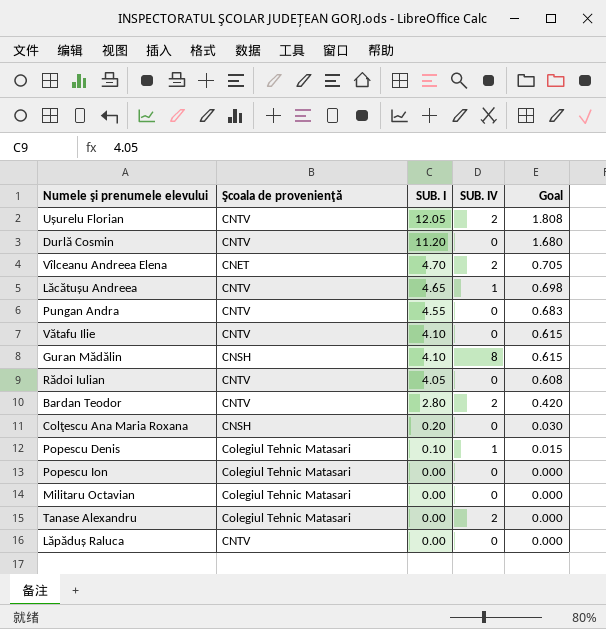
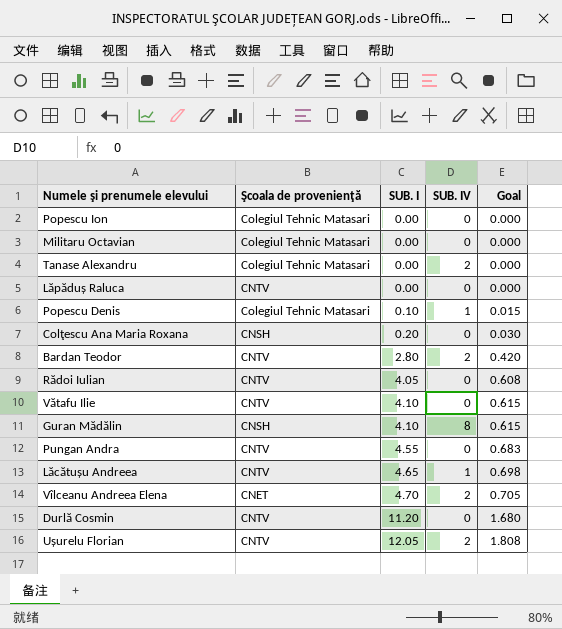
row order: SUB. I descending -> SUB. I ascending

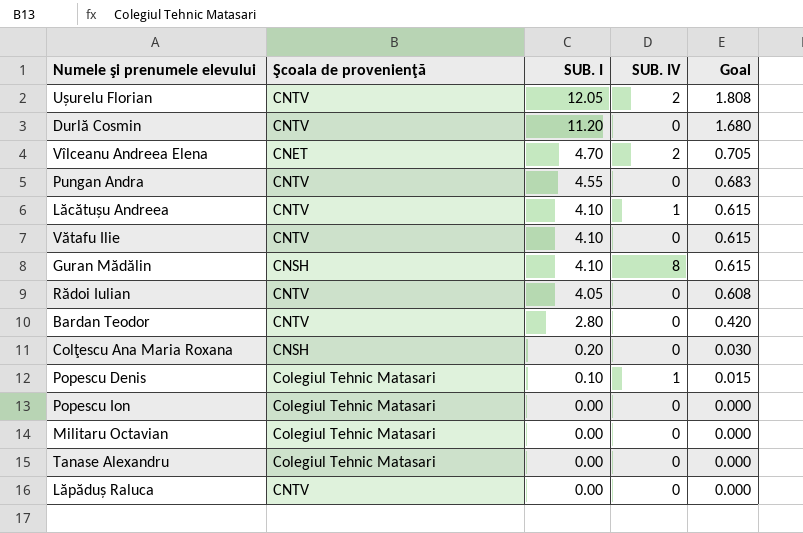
row order: SUB. I ascending -> SUB. I descending
Lăcătușu Andreea | SUB. I: 4.65 -> 4.10
Lăcătușu Andreea | Goal: 0.698 -> 0.615
Bardan Teodor | SUB. IV: 2 -> 0
Tanase Alexandru | SUB. IV: 2 -> 0

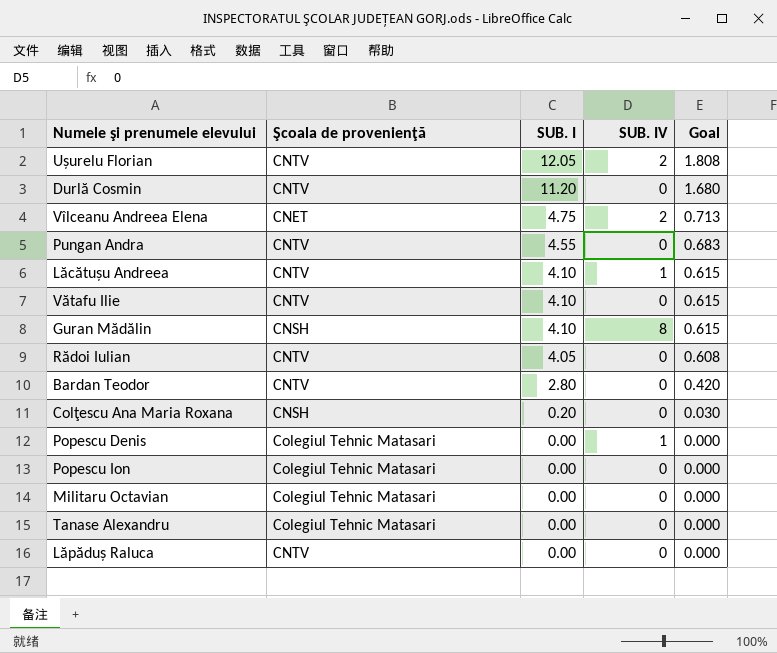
Vîlceanu Andreea Elena | SUB. I: 4.70 -> 4.75
Vîlceanu Andreea Elena | Goal: 0.705 -> 0.713
Popescu Denis | SUB. I: 0.10 -> 0.00
Popescu Denis | Goal: 0.015 -> 0.000

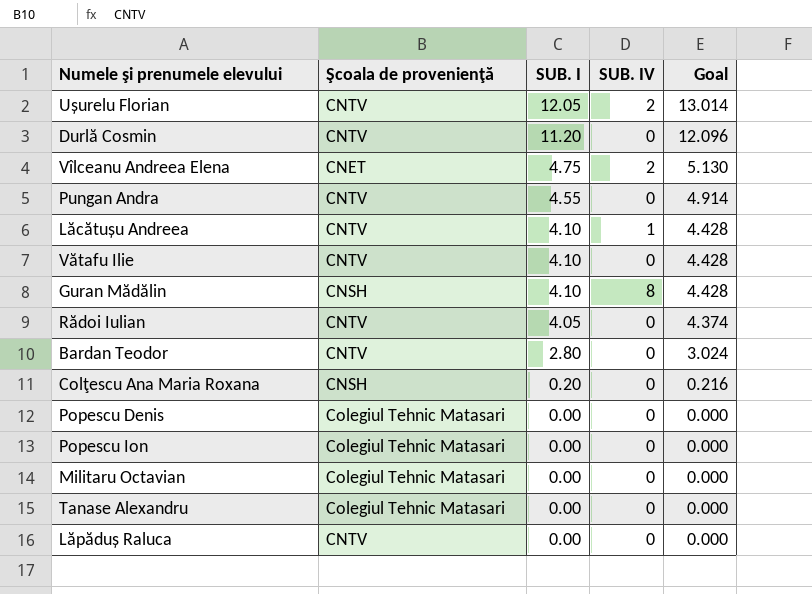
column Goal | formula: [SUB. I] * 0.15 -> [SUB. I] * 1.08
Popescu Denis | SUB. IV: 1 -> 0

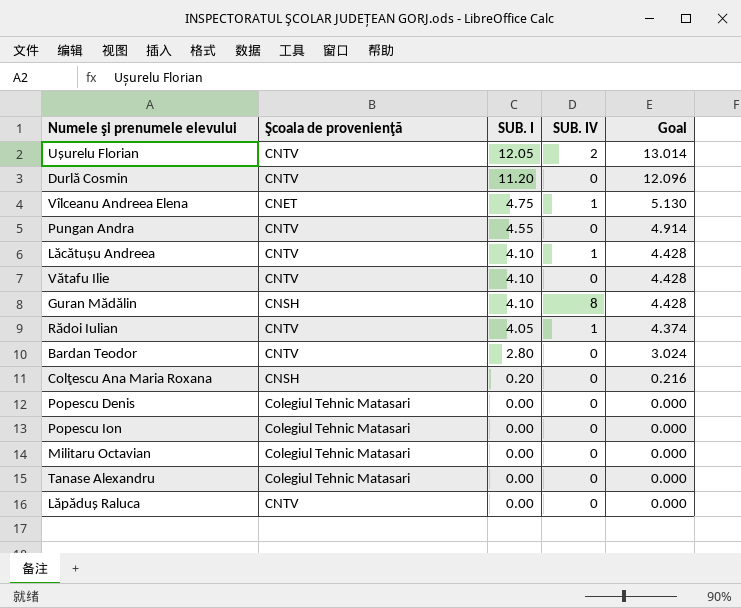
Vîlceanu Andreea Elena | SUB. IV: 2 -> 1
Rădoi Iulian | SUB. IV: 0 -> 1

